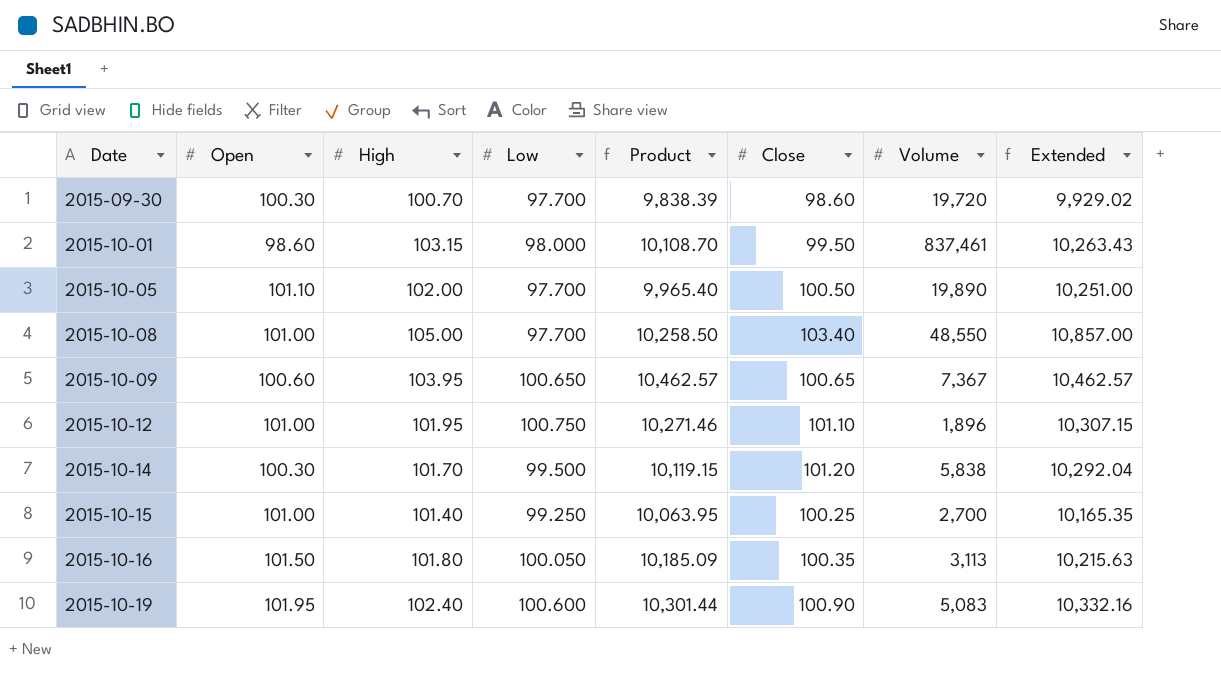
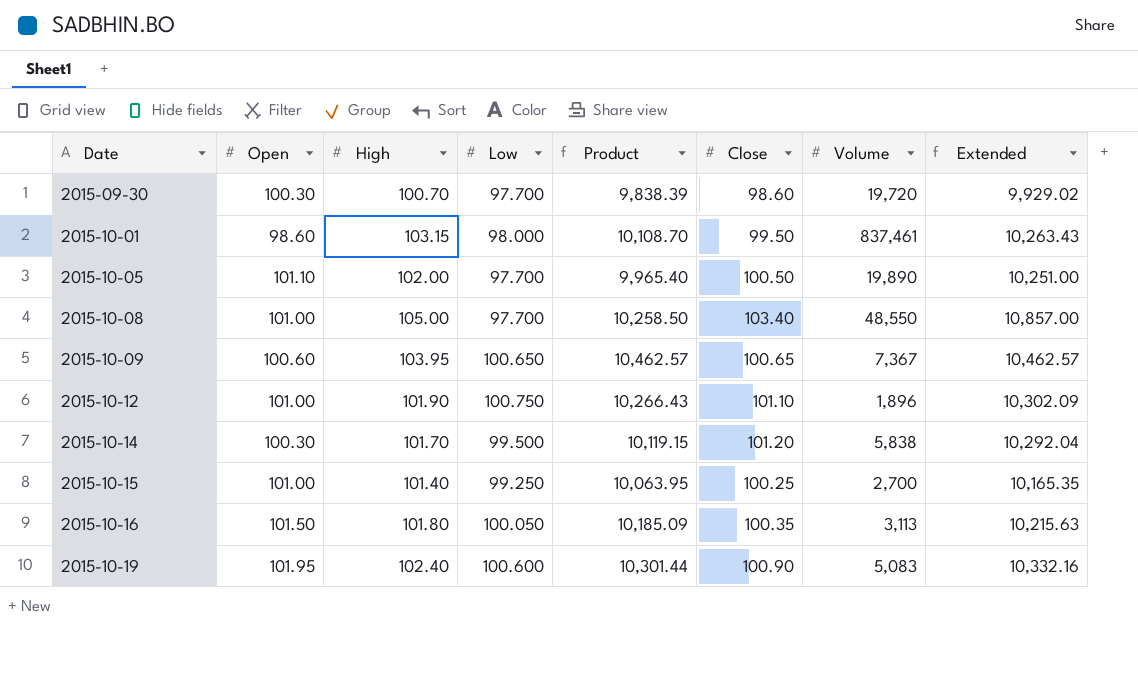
2015-10-12 | High: 101.95 -> 101.90
2015-10-12 | Product: 10,271.46 -> 10,266.43
2015-10-12 | Extended: 10,307.15 -> 10,302.09

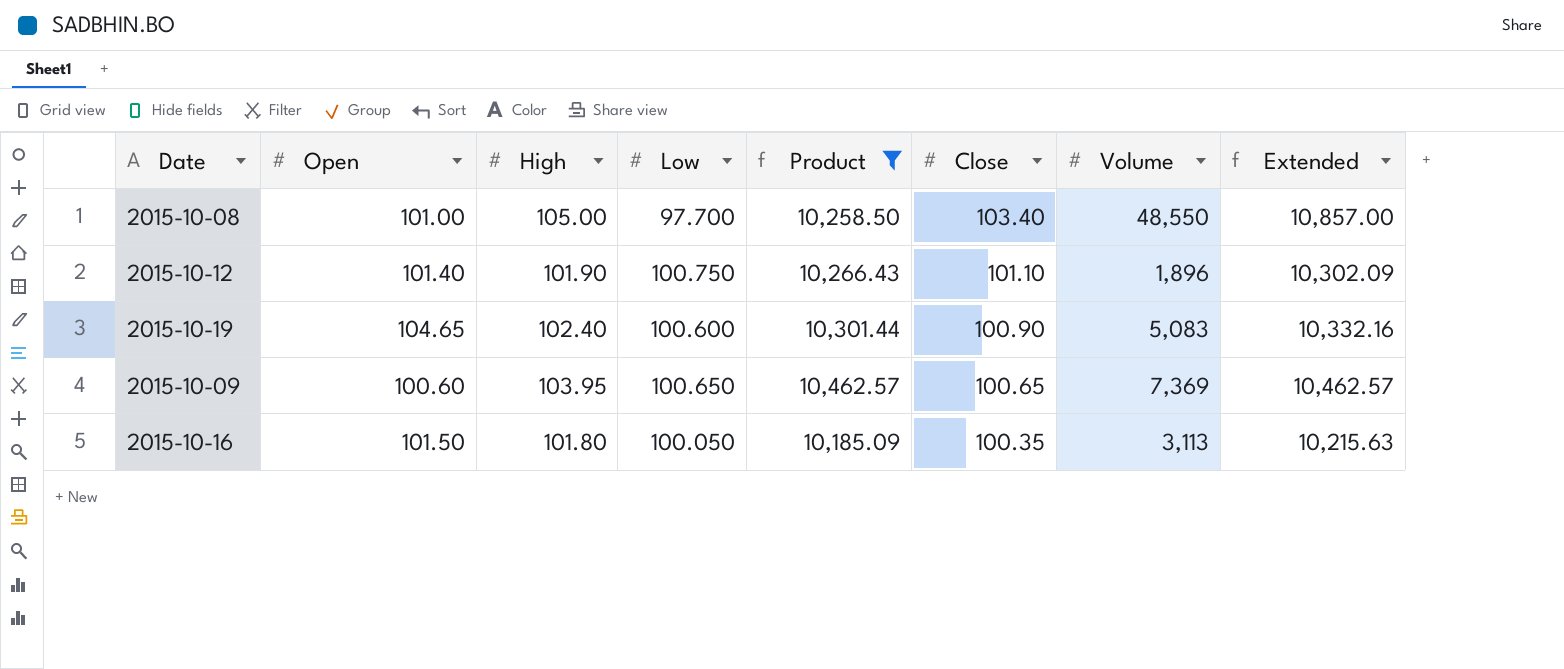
filter: none -> Product >= 10,185.09
row order: Date ascending -> Close descending
2015-10-12 | Open: 101.00 -> 101.40
2015-10-19 | Open: 101.95 -> 104.65
2015-10-09 | Volume: 7,367 -> 7,369

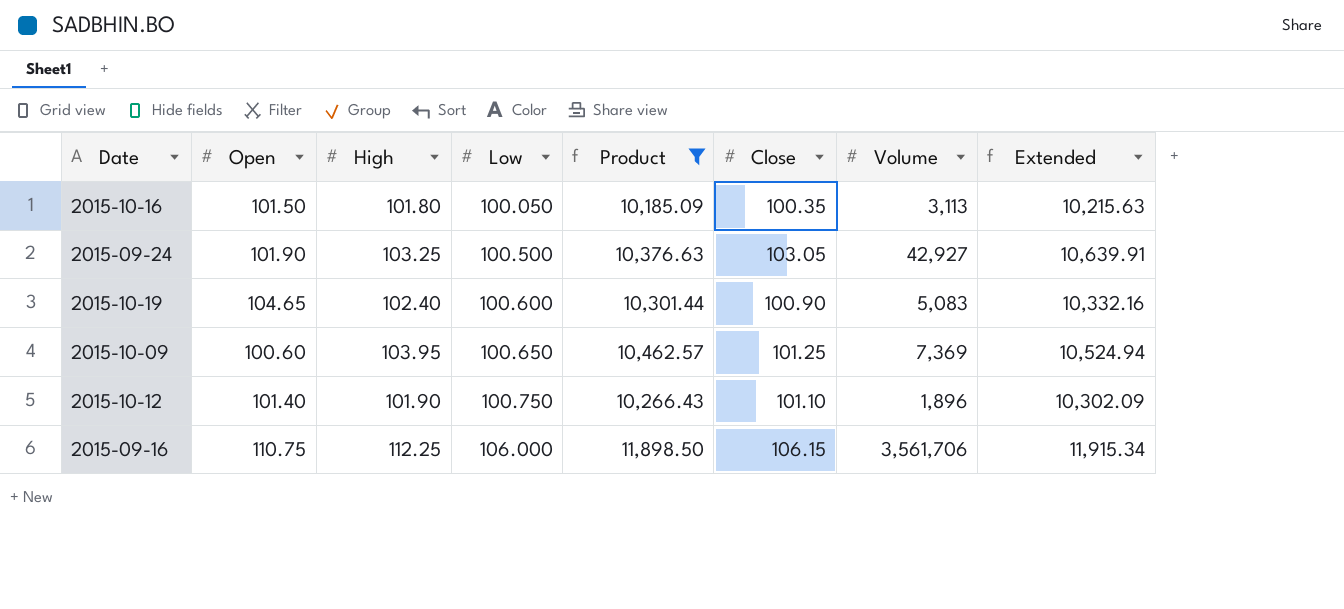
row order: Close descending -> Low ascending
row 2015-10-08: 101.00 | 105.00 | 97.700 | 10,258.50 | 103.40 | 48,550 | 10,857.00 -> none
row 2015-09-24: none -> 101.90 | 103.25 | 100.500 | 10,376.63 | 103.05 | 42,927 | 10,639.91
2015-10-09 | Close: 100.65 -> 101.25
2015-10-09 | Extended: 10,462.57 -> 10,524.94
row 2015-09-16: none -> 110.75 | 112.25 | 106.000 | 11,898.50 | 106.15 | 3,561,706 | 11,915.34

